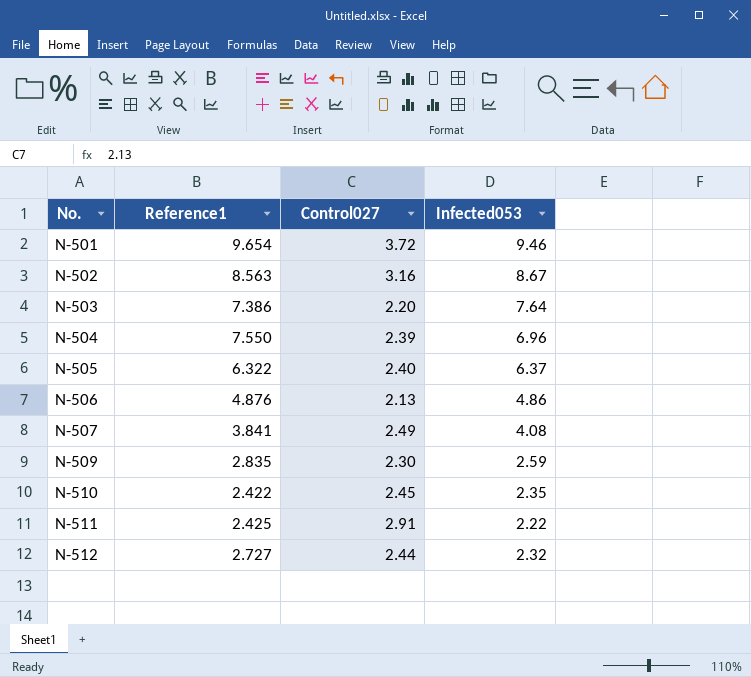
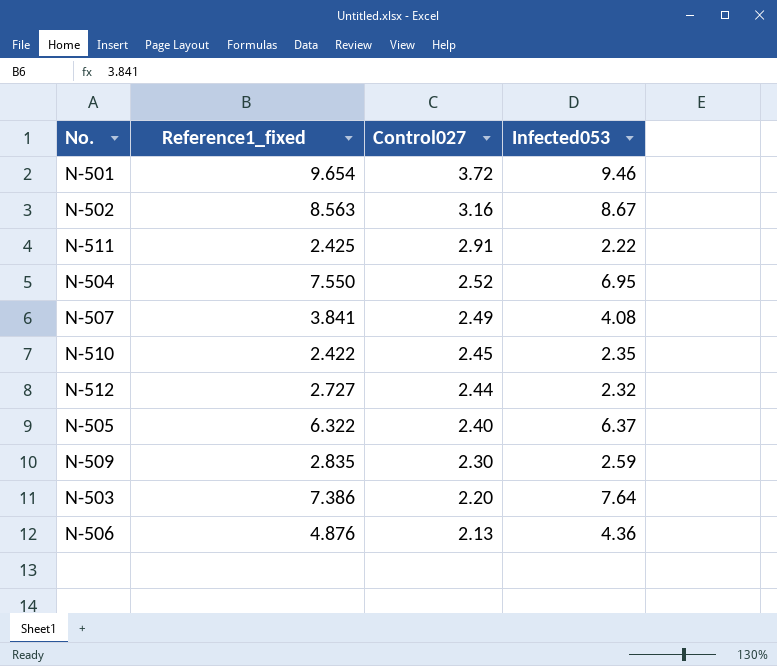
row order: No. ascending -> Control027 descending
column name: Reference1 -> Reference1_fixed
N-504 | Control027: 2.39 -> 2.52
N-504 | Infected053: 6.96 -> 6.95
N-506 | Infected053: 4.86 -> 4.36

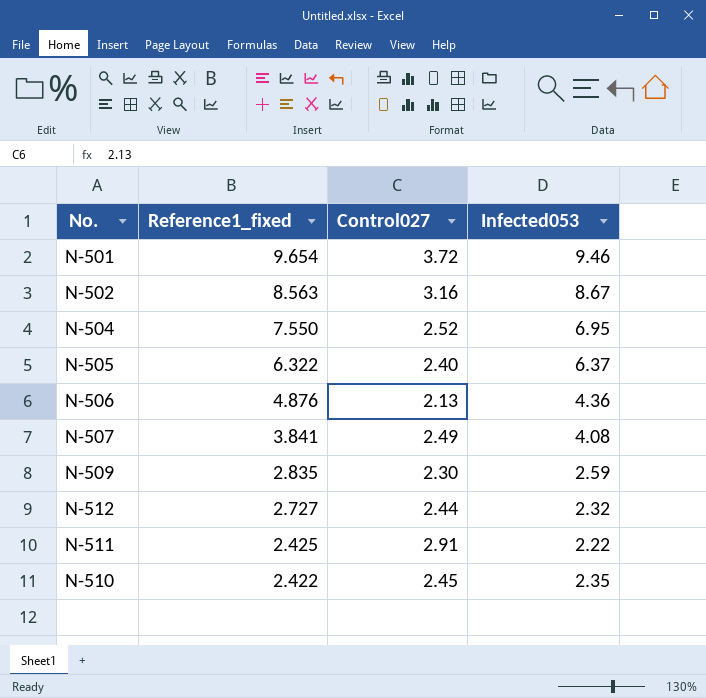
row order: Control027 descending -> Reference1_fixed descending
row N-503: 7.386 | 2.20 | 7.64 -> none

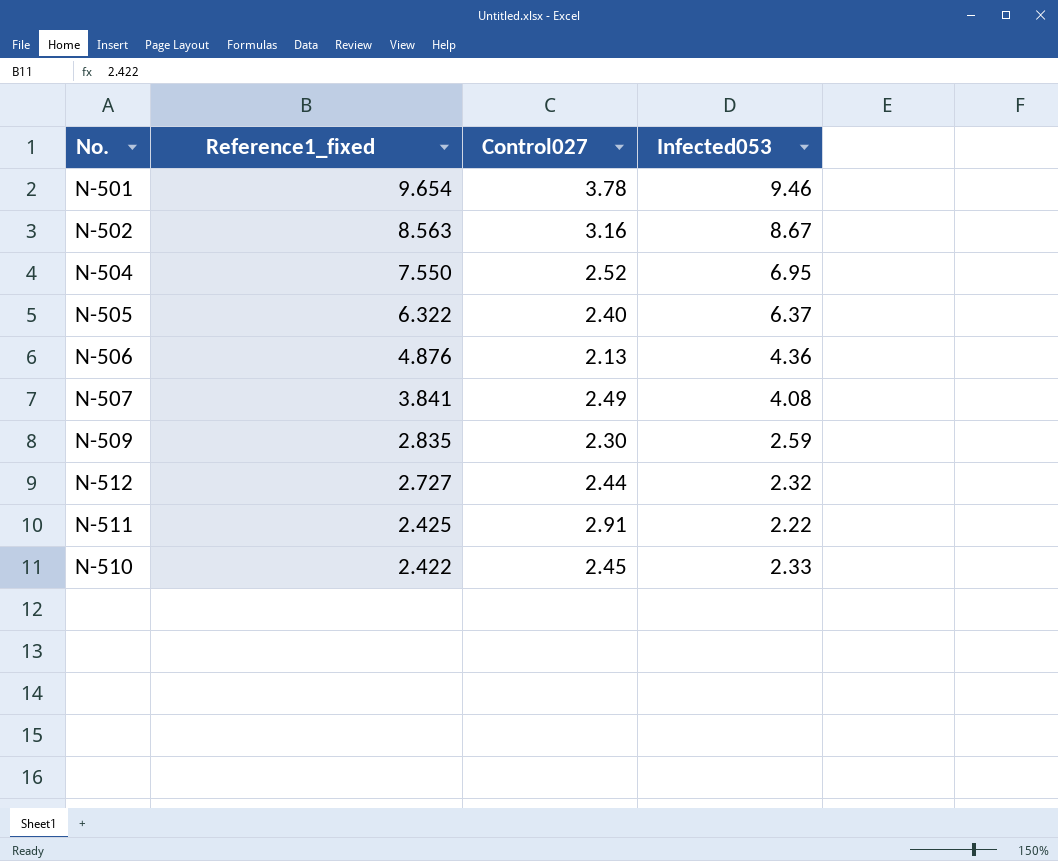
N-501 | Control027: 3.72 -> 3.78
N-510 | Infected053: 2.35 -> 2.33

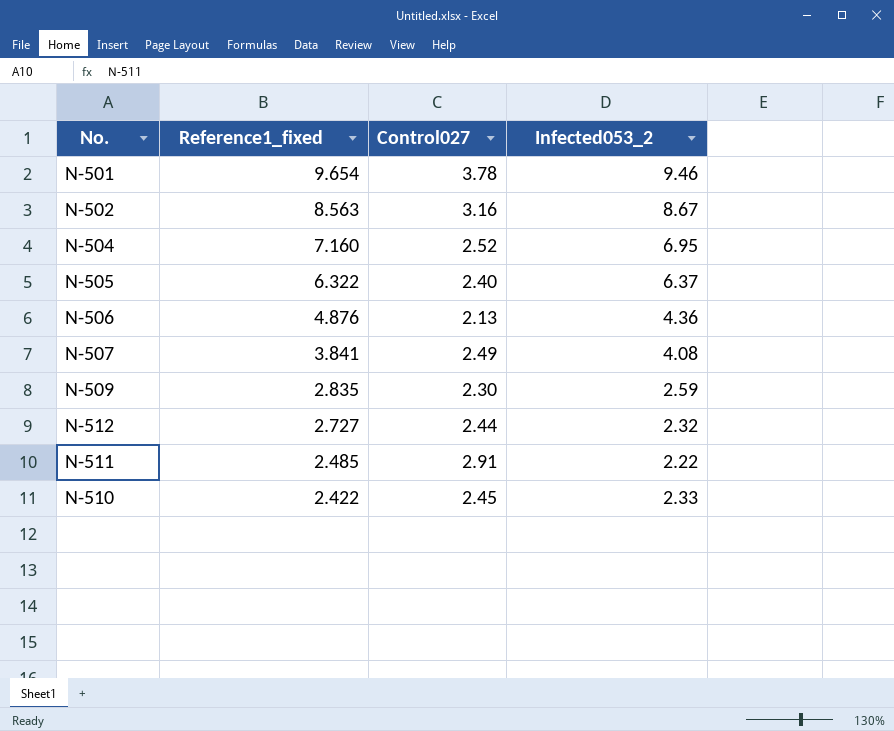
column name: Infected053 -> Infected053_2
N-504 | Reference1_fixed: 7.550 -> 7.160
N-511 | Reference1_fixed: 2.425 -> 2.485

